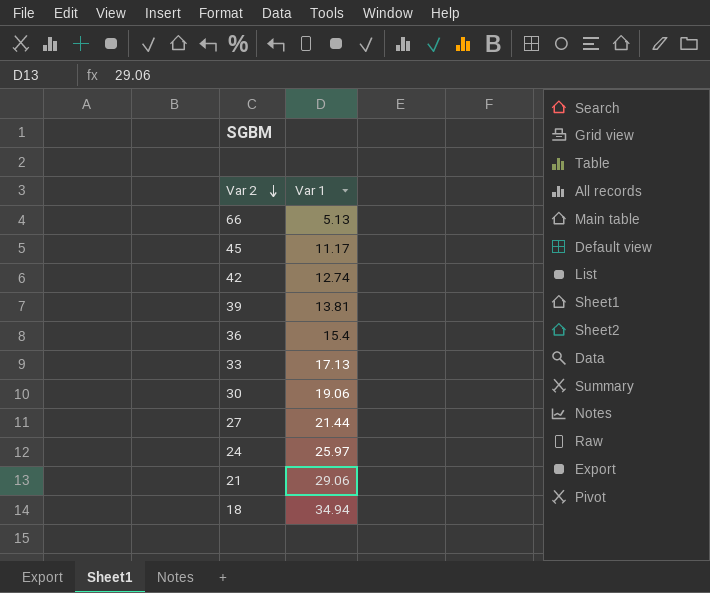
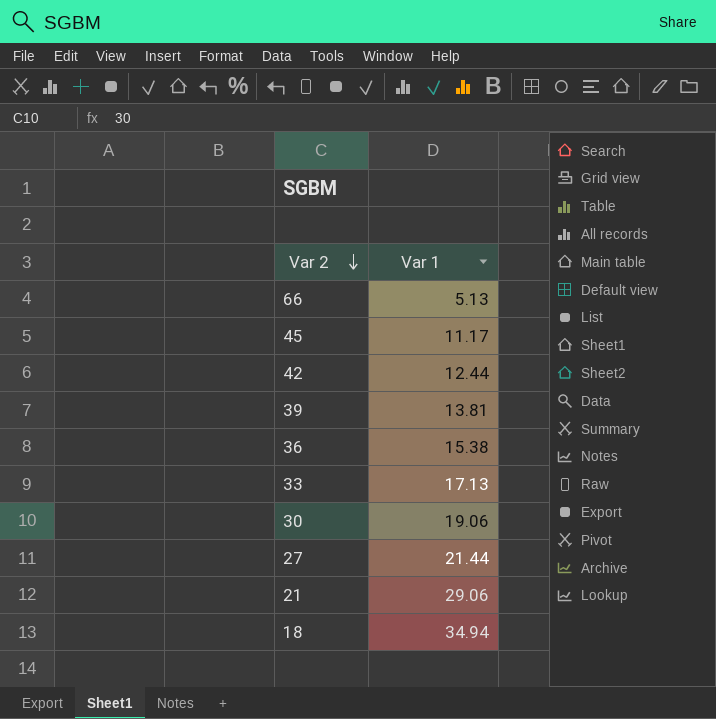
row 24: 25.97 -> none
42 | Var 1: 12.74 -> 12.44
36 | Var 1: 15.4 -> 15.38

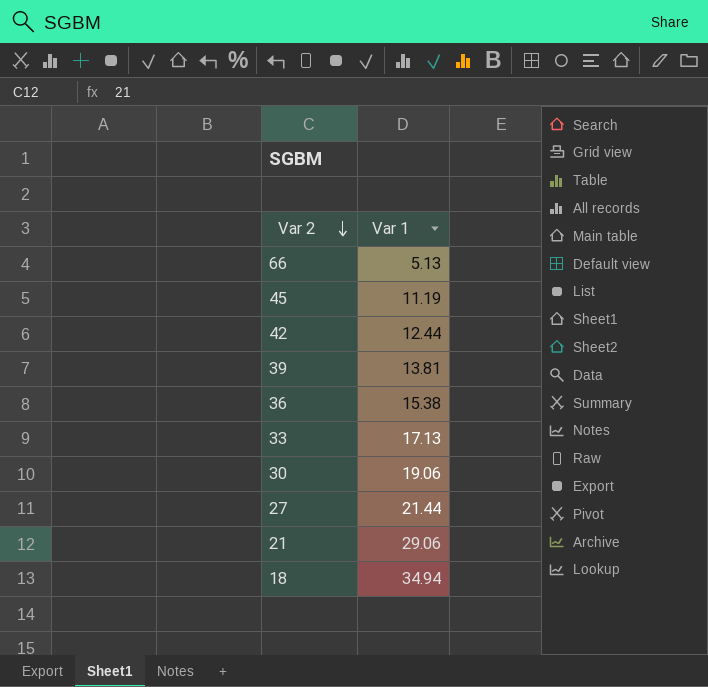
45 | Var 1: 11.17 -> 11.19

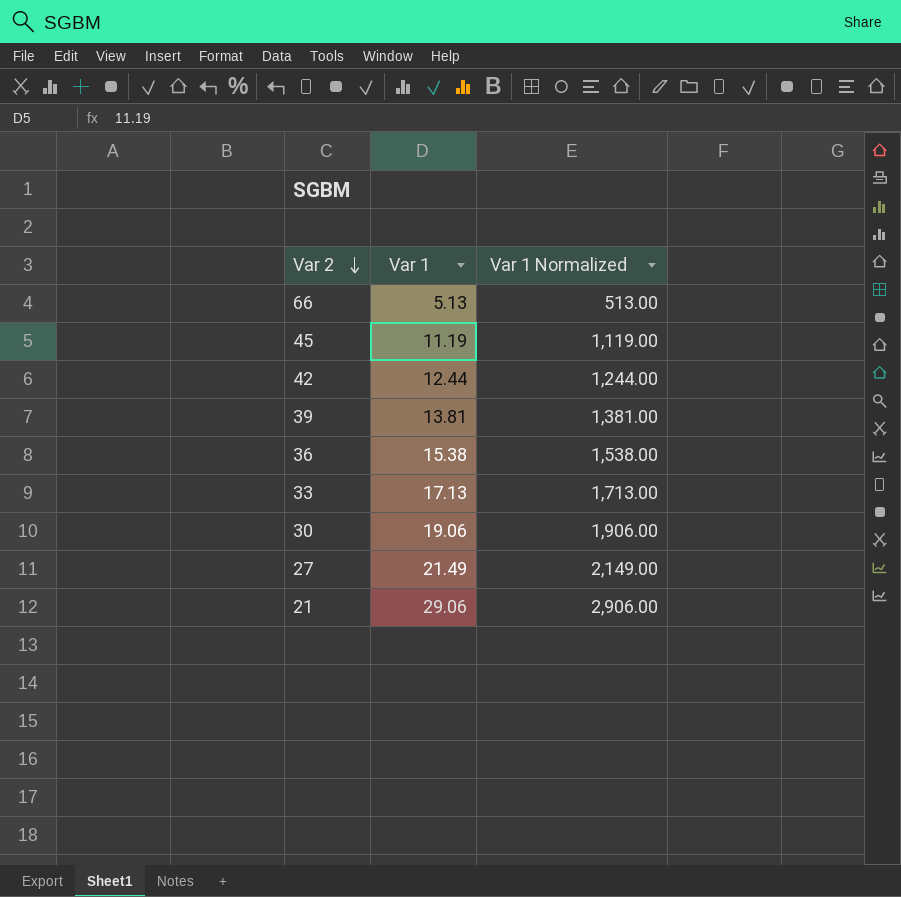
column Var 1 Normalized | formula: none -> [Var 1] * 100
row 18: 34.94 -> none
27 | Var 1: 21.44 -> 21.49

